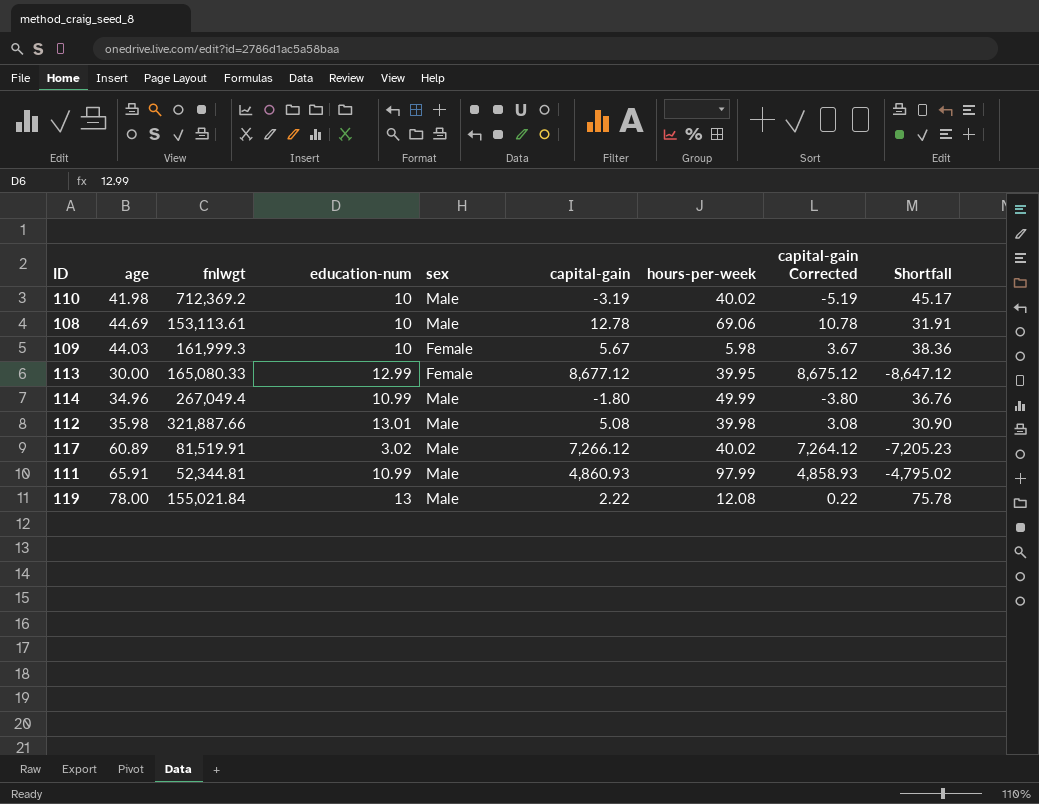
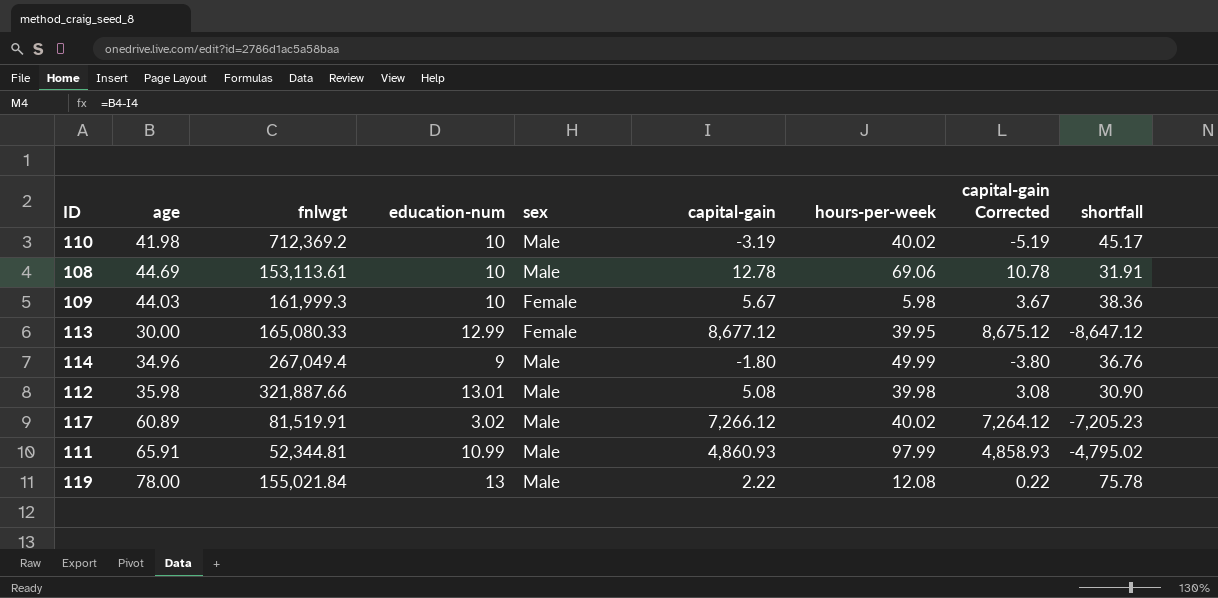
column name: Shortfall -> shortfall
114 | education-num: 10.99 -> 9

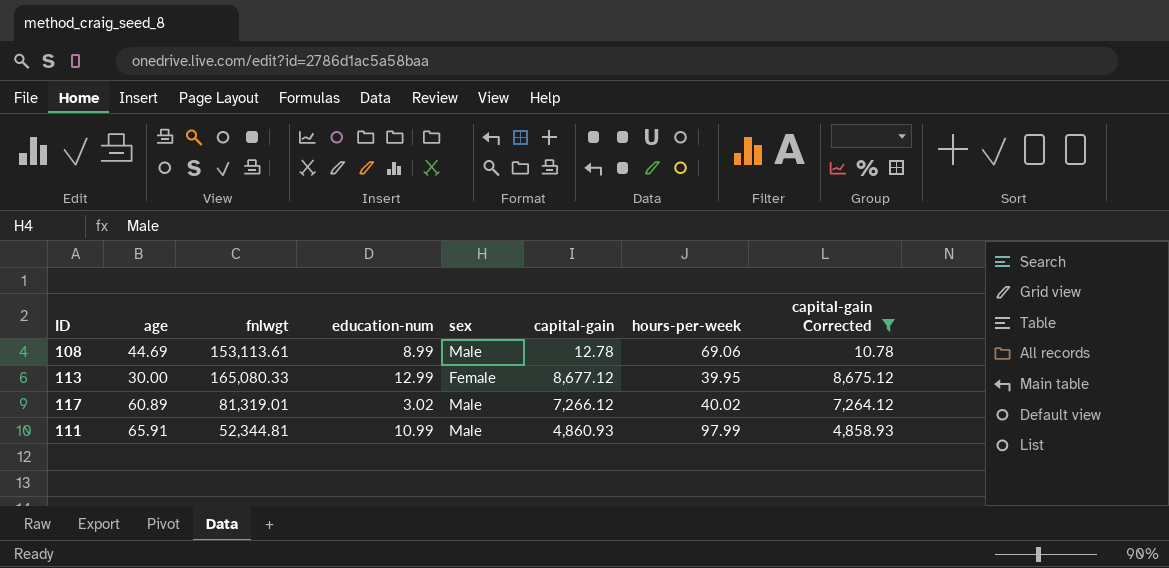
filter: none -> capital-gain Corrected >= 10.78
column shortfall | formula: [age] - [capital-gain] -> none
108 | education-num: 10 -> 8.99
117 | fnlwgt: 81,519.91 -> 81,319.01

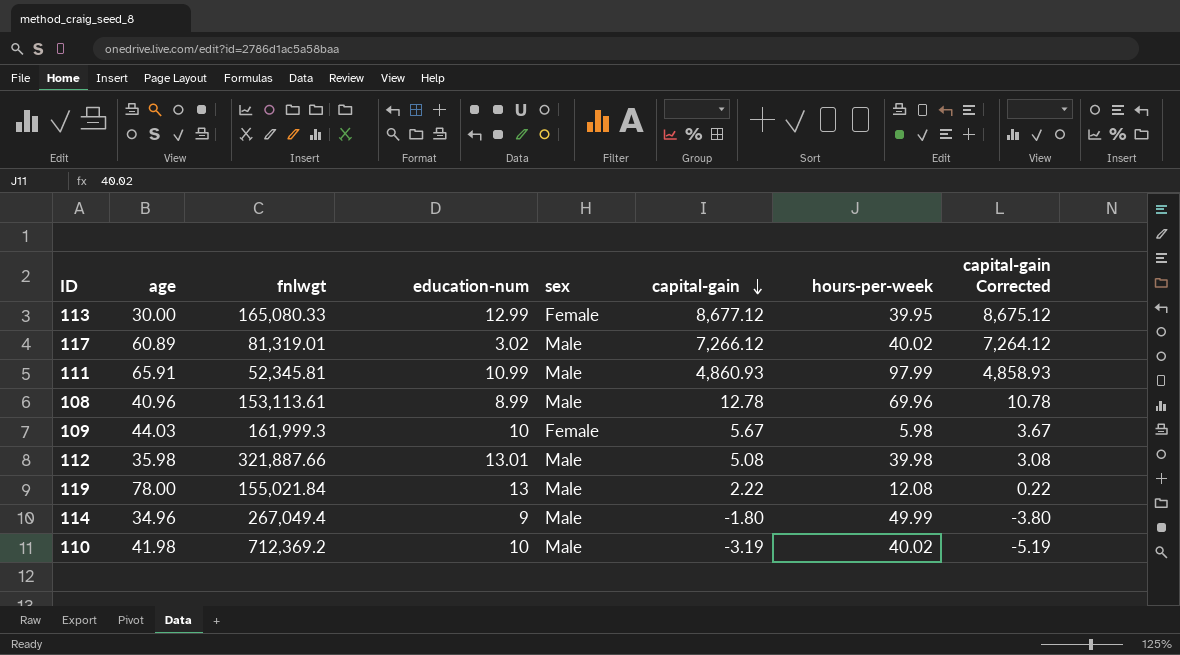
filter: capital-gain Corrected >= 10.78 -> none
row order: none -> capital-gain descending
111 | fnlwgt: 52,344.81 -> 52,345.81
108 | age: 44.69 -> 40.96
108 | hours-per-week: 69.06 -> 69.96

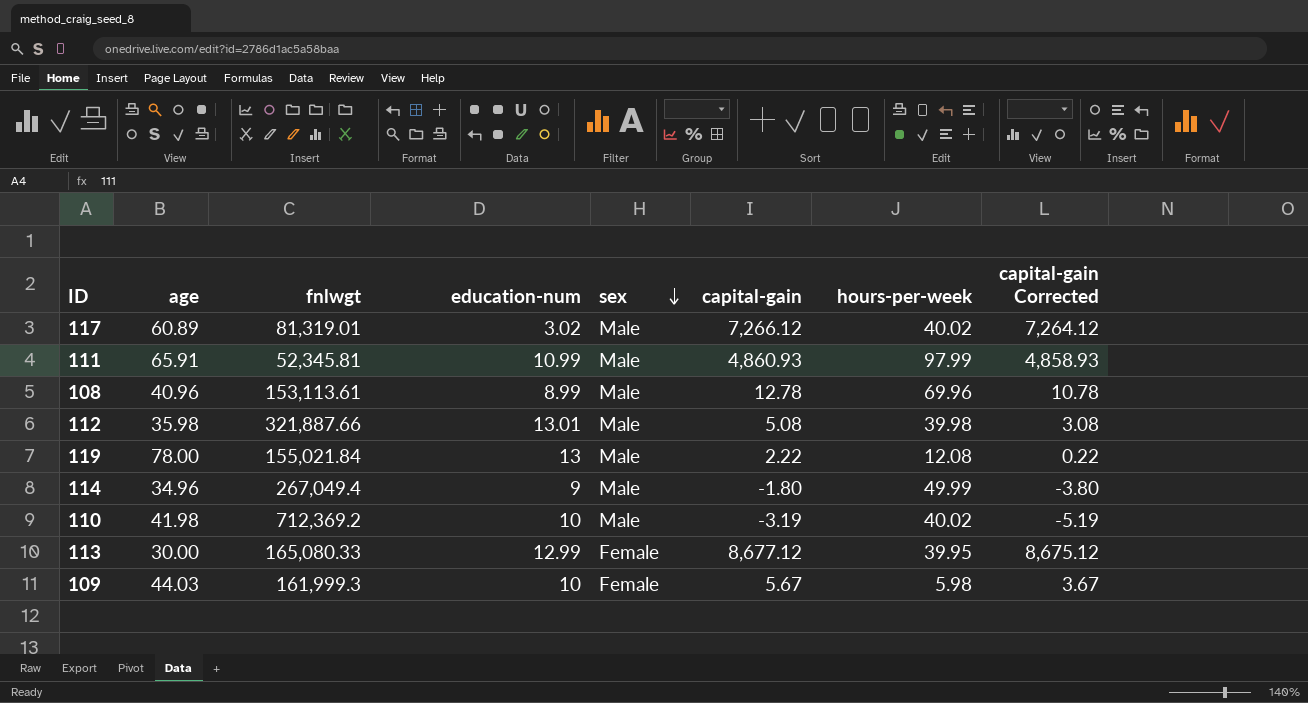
row order: capital-gain descending -> sex descending

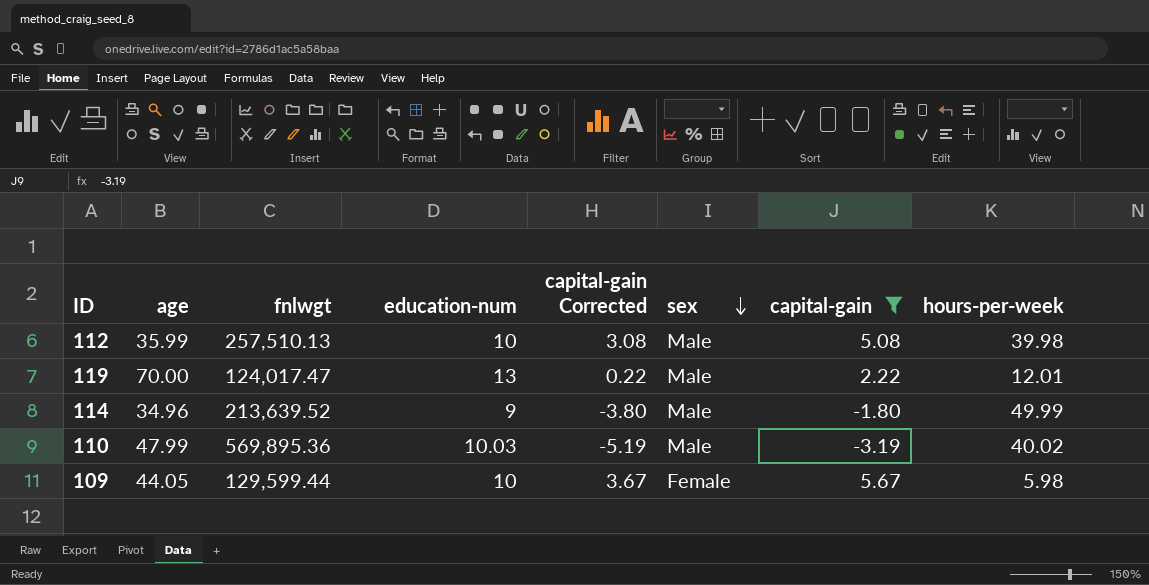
filter: none -> capital-gain <= 5.67
column capital-gain Corrected | position: 8 -> 5
112 | age: 35.98 -> 35.99
112 | fnlwgt: 321,887.66 -> 257,510.13
112 | education-num: 13.01 -> 10
119 | age: 78.00 -> 70.00
119 | fnlwgt: 155,021.84 -> 124,017.47
119 | hours-per-week: 12.08 -> 12.01
114 | fnlwgt: 267,049.4 -> 213,639.52
110 | age: 41.98 -> 47.99
110 | fnlwgt: 712,369.2 -> 569,895.36
110 | education-num: 10 -> 10.03
109 | age: 44.03 -> 44.05
109 | fnlwgt: 161,999.3 -> 129,599.44

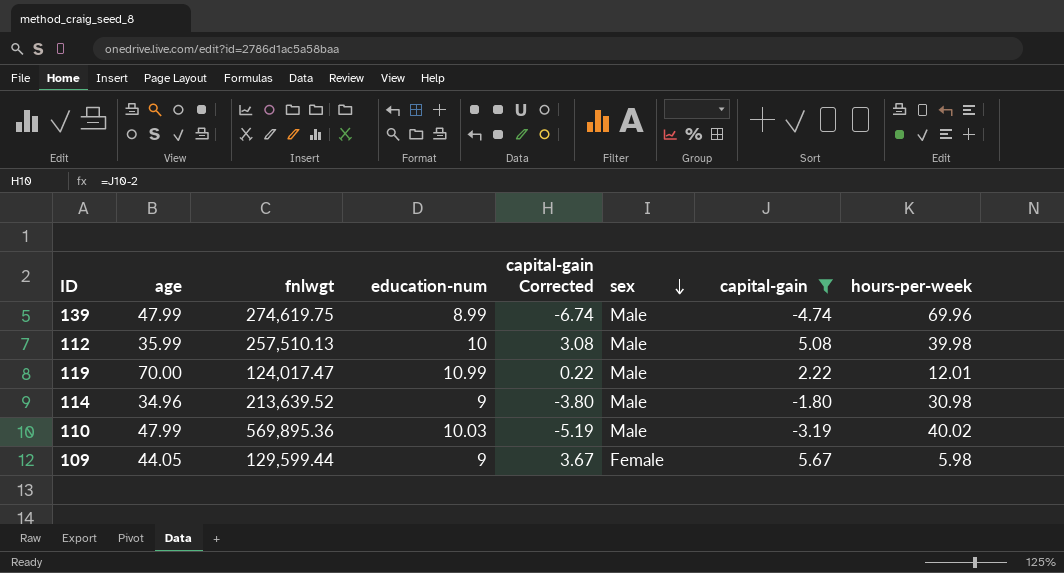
row 139: none -> 47.99 | 274,619.75 | 8.99 | -6.74 | Male | -4.74 | 69.96
119 | education-num: 13 -> 10.99
114 | hours-per-week: 49.99 -> 30.98
109 | education-num: 10 -> 9

